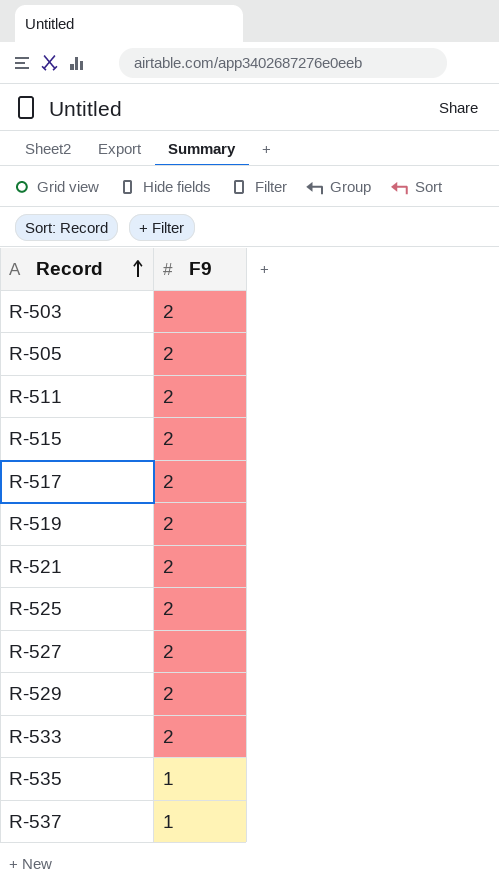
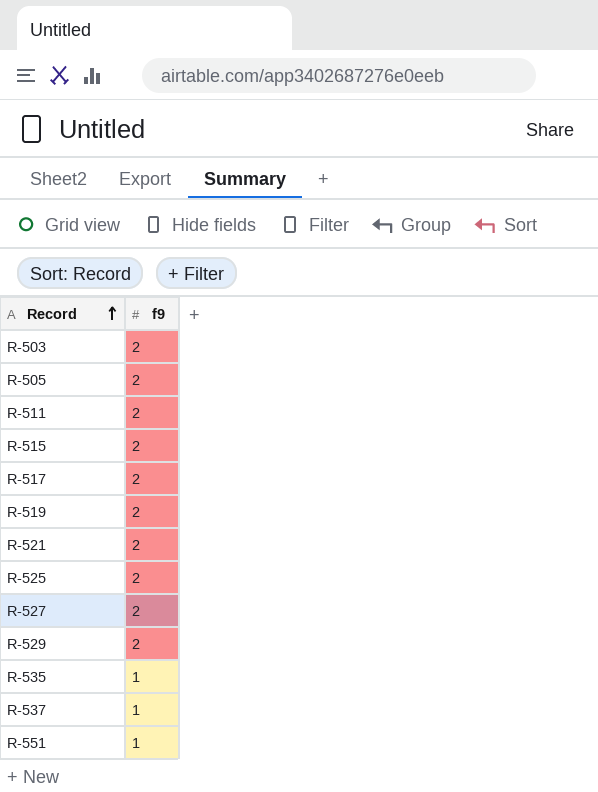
column name: F9 -> f9
row R-533: 2 -> none
row R-551: none -> 1

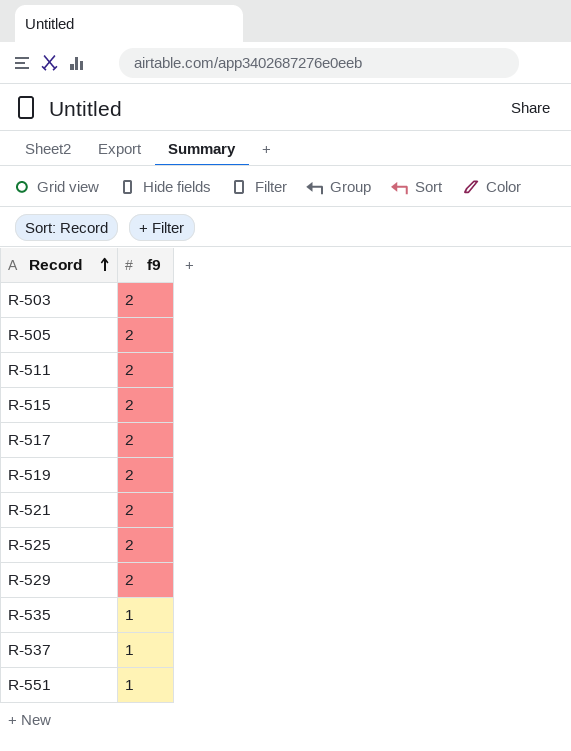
row R-527: 2 -> none

